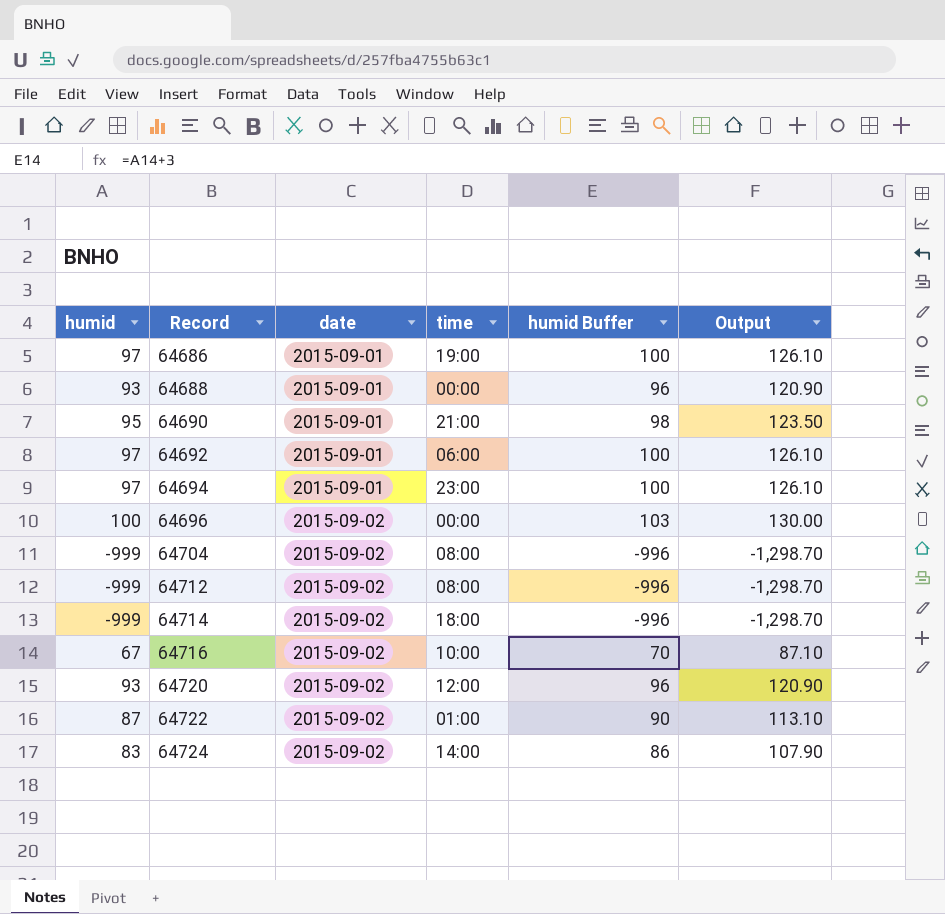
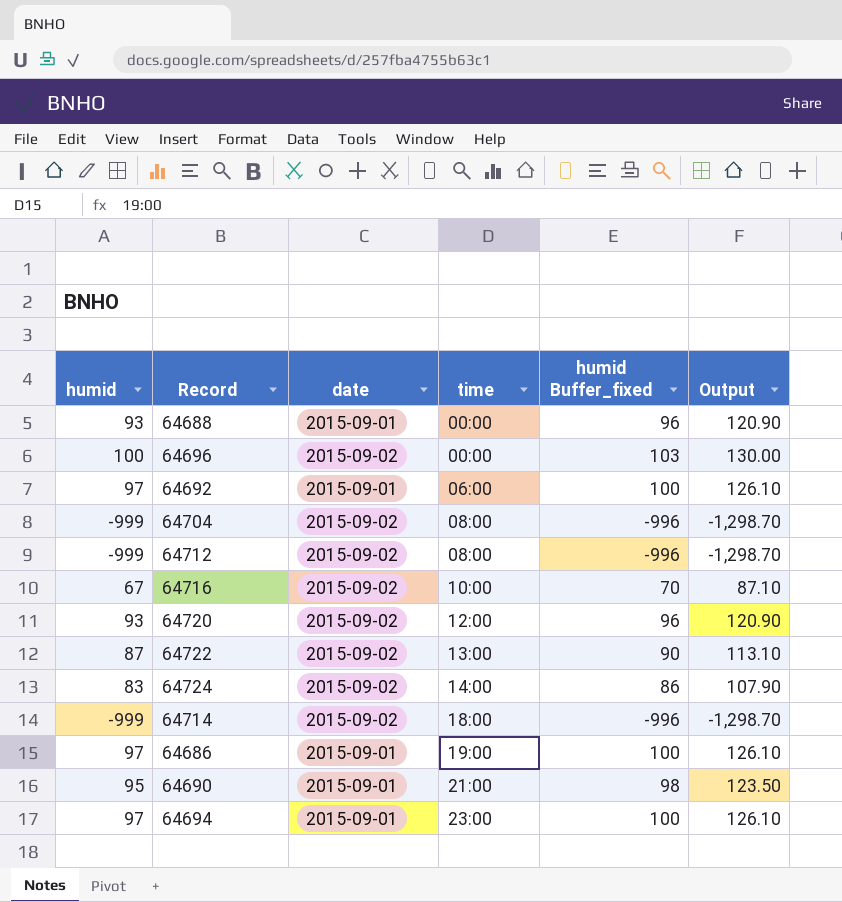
row order: Record ascending -> time ascending
column name: humid Buffer -> humid Buffer_fixed
64722 | time: 01:00 -> 13:00

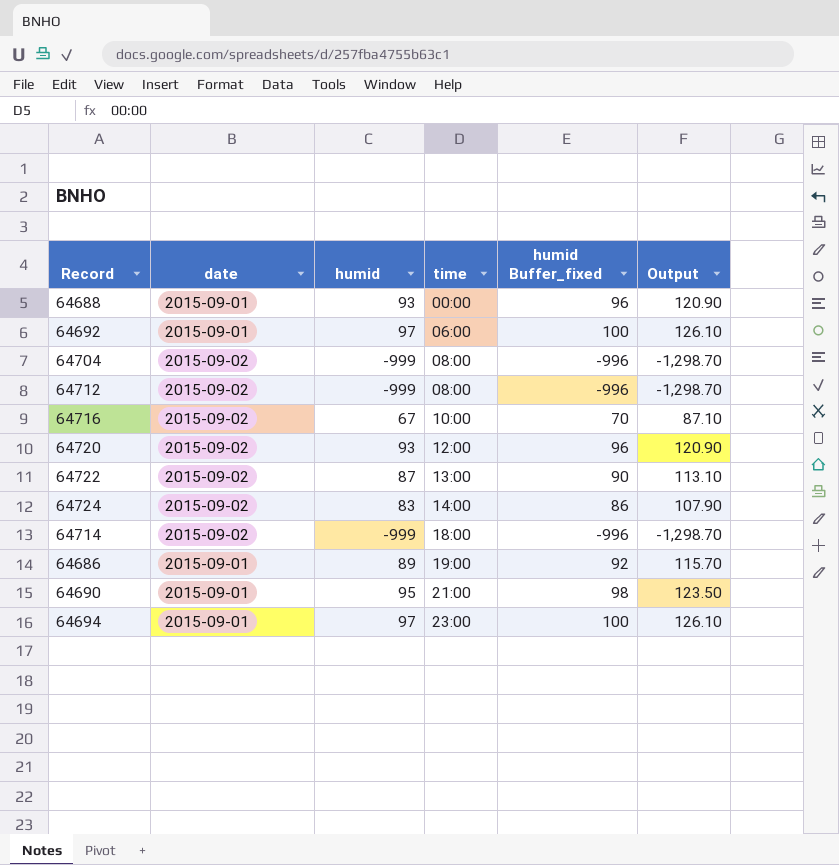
column humid | position: 1 -> 3
row 64696: 100 | 2015-09-02 | 00:00 | 103 | 130.00 -> none
64686 | humid: 97 -> 89
64686 | humid Buffer_fixed: 100 -> 92
64686 | Output: 126.10 -> 115.70

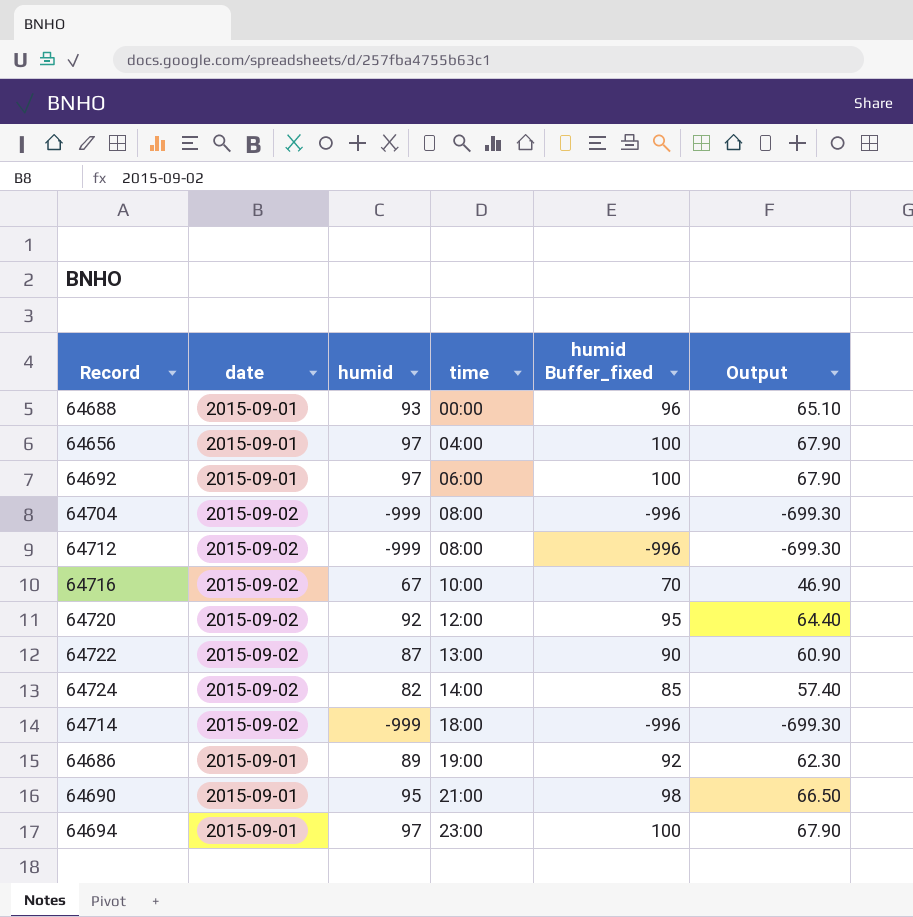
column Output | formula: [humid] * 1.3 -> [humid] * 0.7
row 64656: none -> 2015-09-01 | 97 | 04:00 | 100 | 67.90
64720 | humid: 93 -> 92
64720 | humid Buffer_fixed: 96 -> 95
64724 | humid: 83 -> 82
64724 | humid Buffer_fixed: 86 -> 85

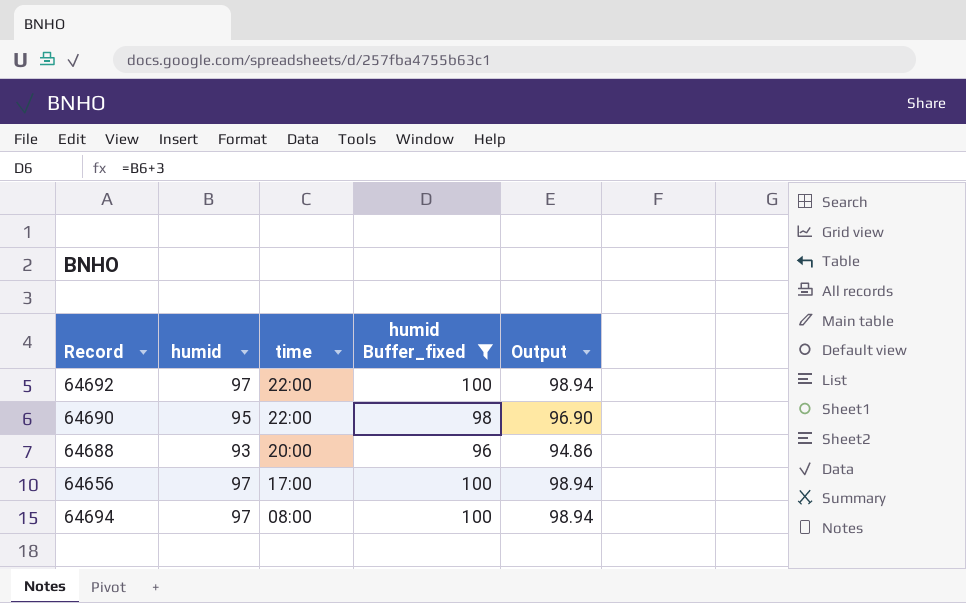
filter: none -> humid Buffer_fixed >= 96
row order: time ascending -> time descending
column date | position: 2 -> none
column Output | formula: [humid] * 0.7 -> [humid] * 1.02
64692 | time: 06:00 -> 22:00
64690 | time: 21:00 -> 22:00
64688 | time: 00:00 -> 20:00
64656 | time: 04:00 -> 17:00
64694 | time: 23:00 -> 08:00

